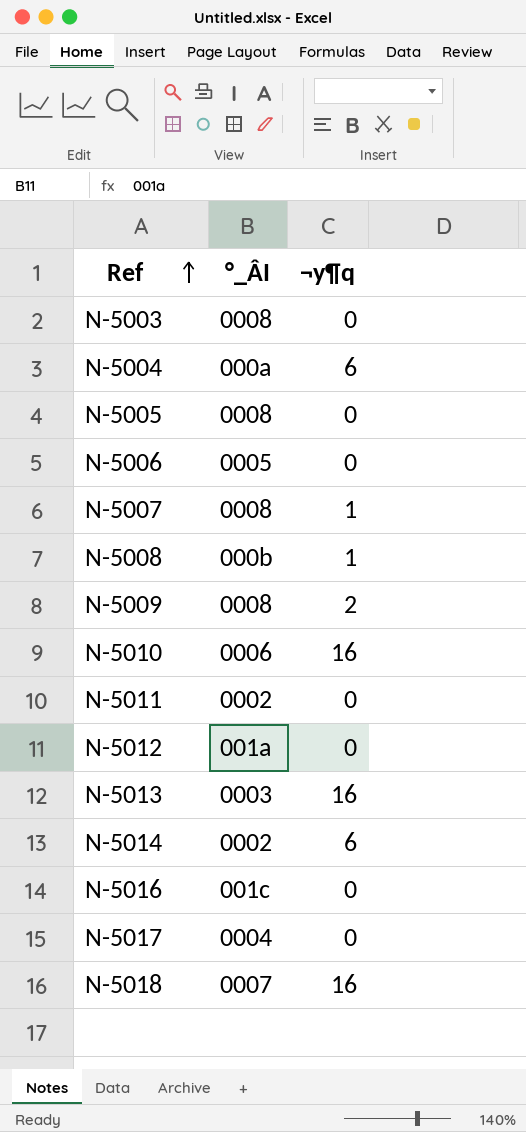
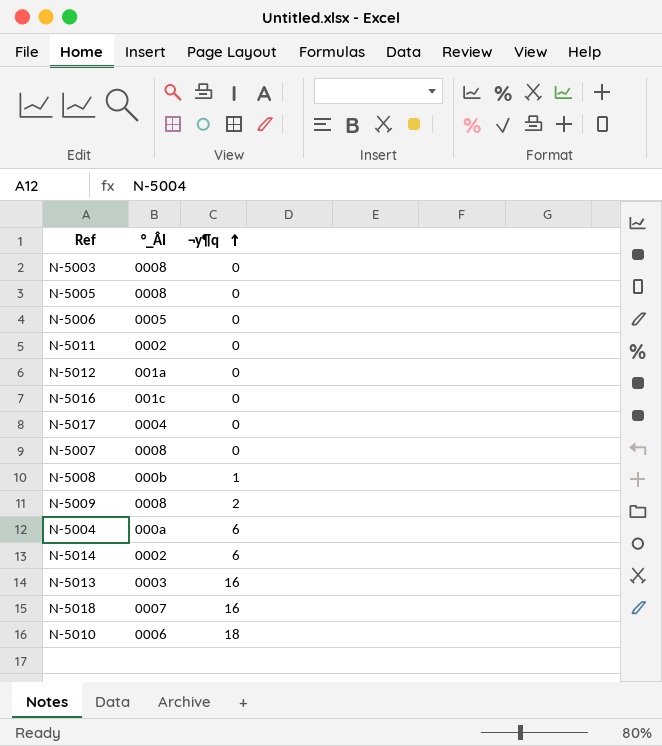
row order: Ref ascending -> ¬y¶q ascending
N-5007 | ¬y¶q: 1 -> 0
N-5010 | ¬y¶q: 16 -> 18

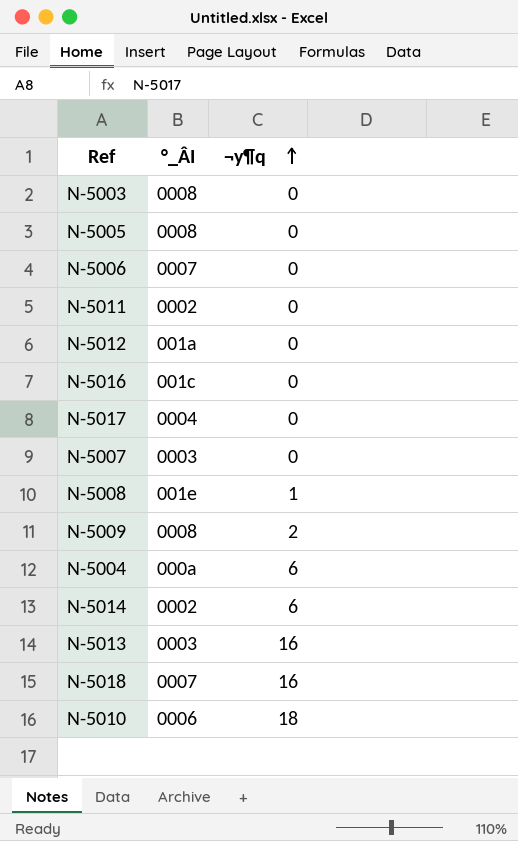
N-5006 | °_ÂI: 0005 -> 0007
N-5007 | °_ÂI: 0008 -> 0003
N-5008 | °_ÂI: 000b -> 001e

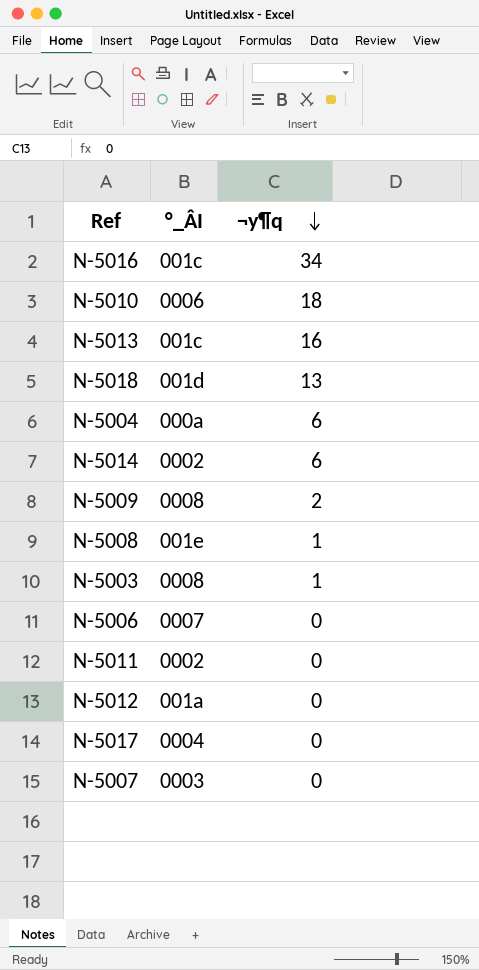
row order: ¬y¶q ascending -> ¬y¶q descending
row N-5005: 0008 | 0 -> none
N-5016 | ¬y¶q: 0 -> 34
N-5013 | °_ÂI: 0003 -> 001c
N-5018 | °_ÂI: 0007 -> 001d
N-5018 | ¬y¶q: 16 -> 13
N-5003 | ¬y¶q: 0 -> 1

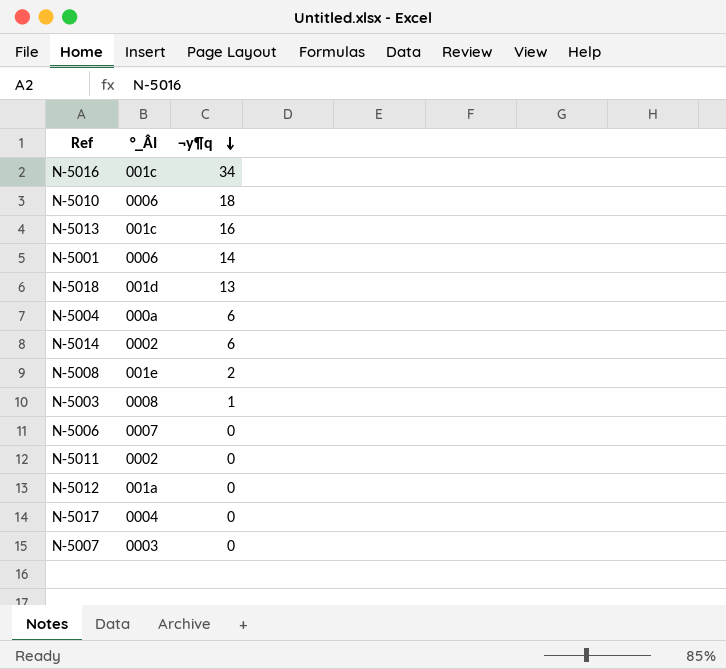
row N-5009: 0008 | 2 -> none
row N-5001: none -> 0006 | 14
N-5008 | ¬y¶q: 1 -> 2

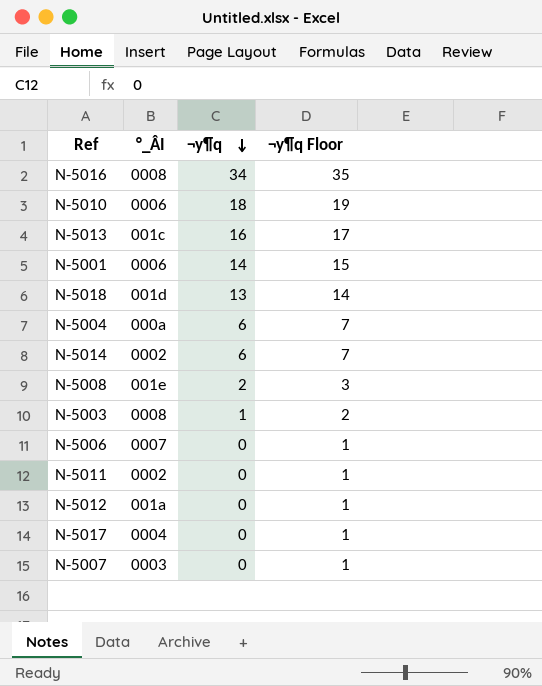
column ¬y¶q Floor | formula: none -> [¬y¶q] + 1
N-5016 | °_ÂI: 001c -> 0008

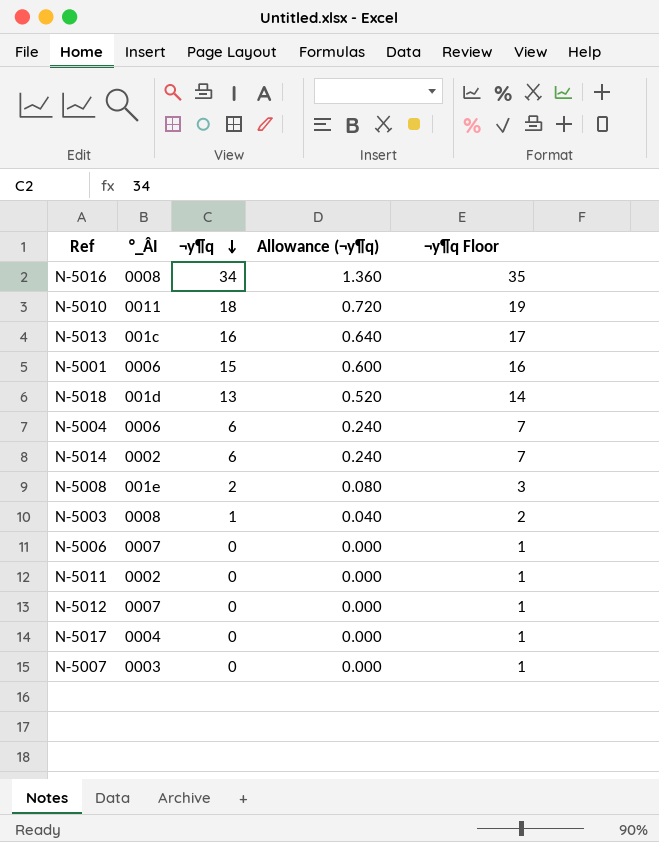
column Allowance (¬y¶q) | formula: none -> [¬y¶q] * 0.04
N-5010 | °_ÂI: 0006 -> 0011
N-5001 | ¬y¶q: 14 -> 15
N-5001 | ¬y¶q Floor: 15 -> 16
N-5004 | °_ÂI: 000a -> 0006
N-5012 | °_ÂI: 001a -> 0007

